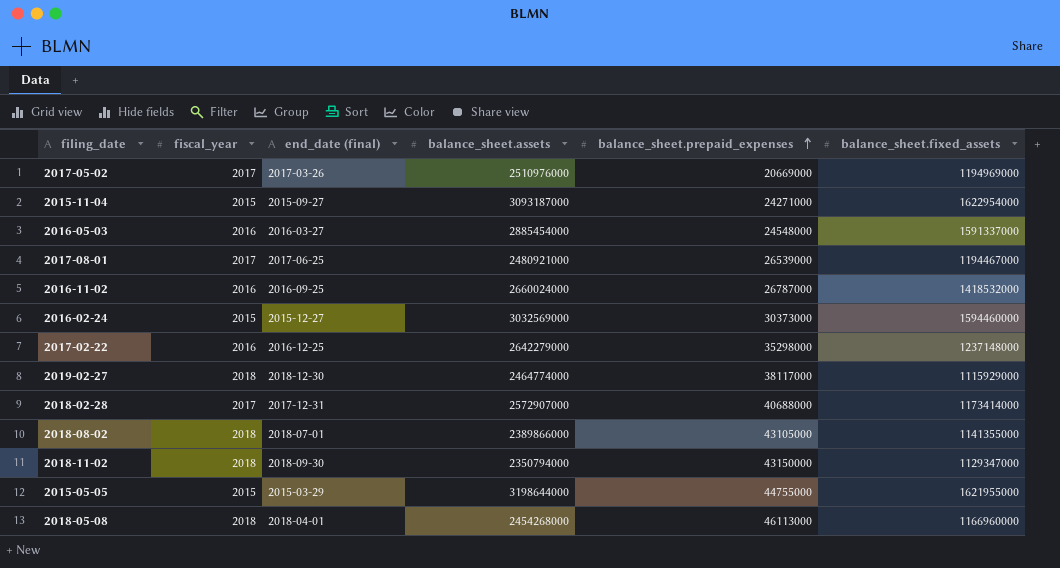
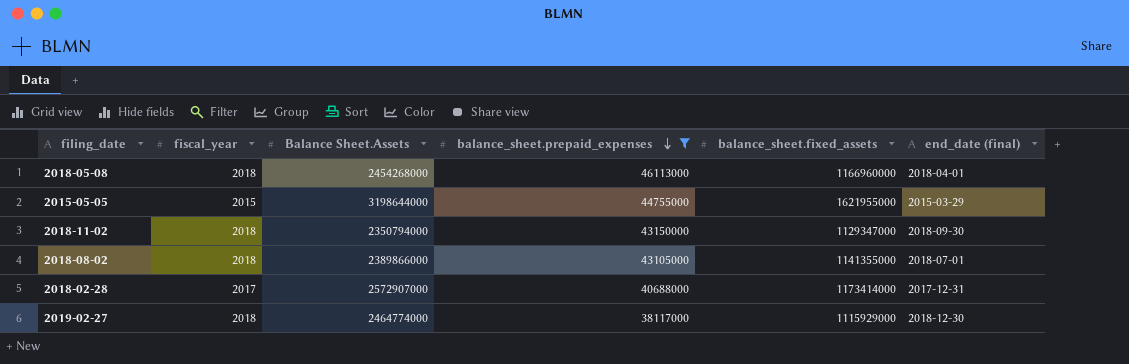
filter: none -> balance_sheet.prepaid_expenses >= 38117000
row order: balance_sheet.prepaid_expenses ascending -> balance_sheet.prepaid_expenses descending
column name: balance_sheet.assets -> Balance Sheet.Assets
column end_date (final) | position: 3 -> 6

